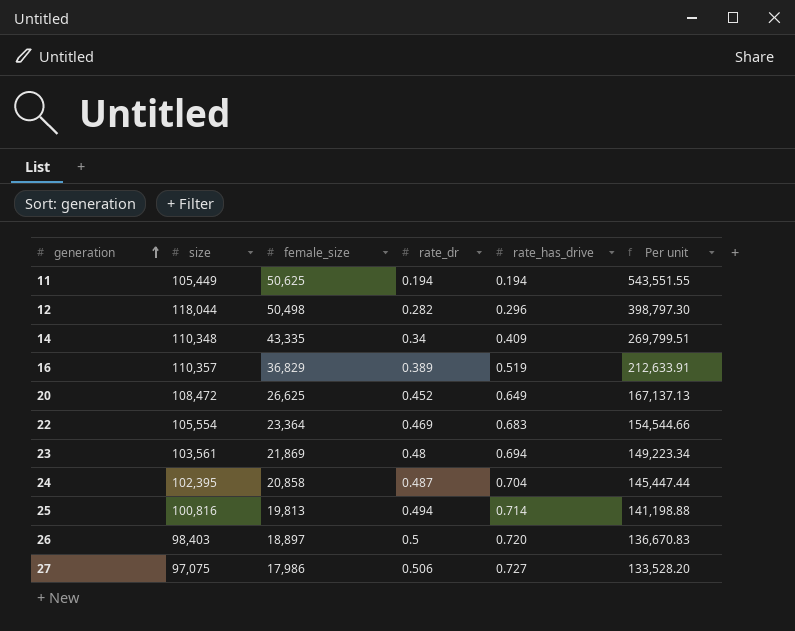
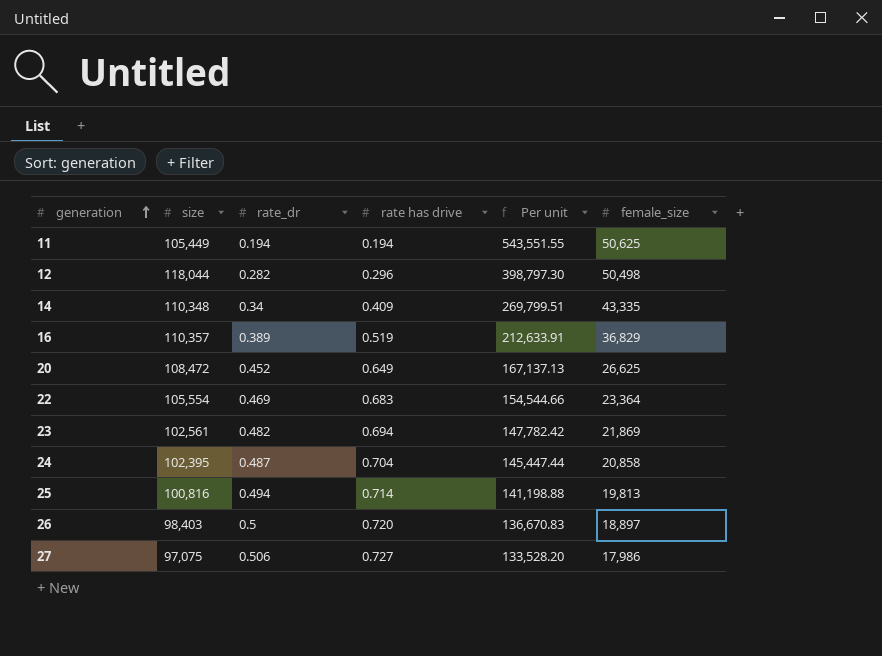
column name: rate_has_drive -> rate has drive
column female_size | position: 3 -> 6
23 | size: 103,561 -> 102,561
23 | rate_dr: 0.48 -> 0.482
23 | Per unit: 149,223.34 -> 147,782.42

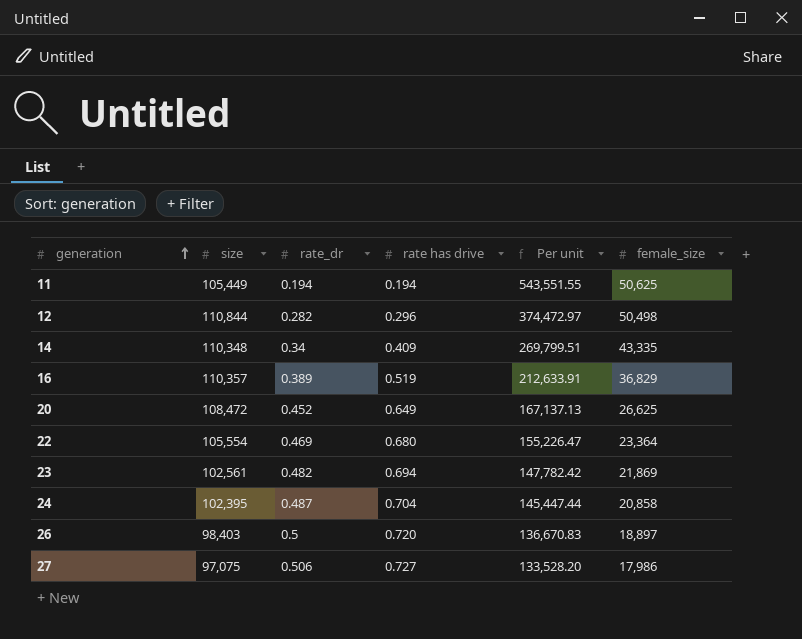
row 25: 100,816 | 0.494 | 0.714 | 141,198.88 | 19,813 -> none
12 | size: 118,044 -> 110,844
12 | Per unit: 398,797.30 -> 374,472.97
22 | rate has drive: 0.683 -> 0.680
22 | Per unit: 154,544.66 -> 155,226.47

